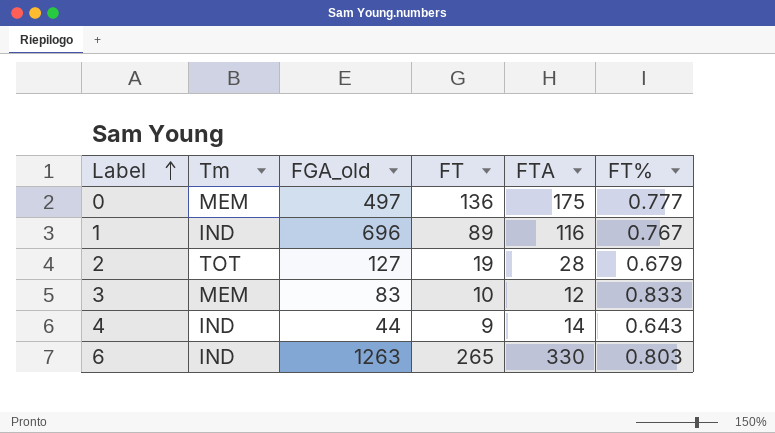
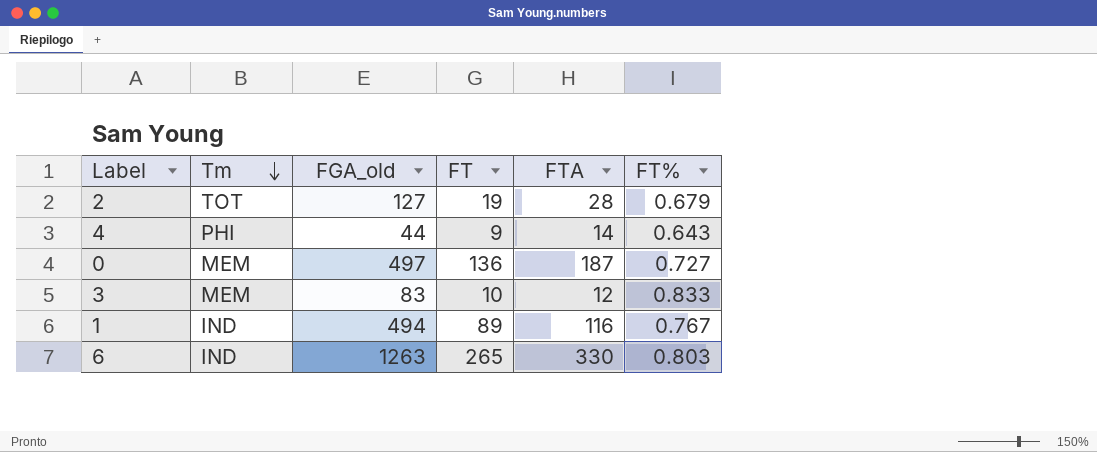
row order: Label ascending -> Tm descending
4 | Tm: IND -> PHI
0 | FTA: 175 -> 187
0 | FT%: 0.777 -> 0.727
1 | FGA_old: 696 -> 494

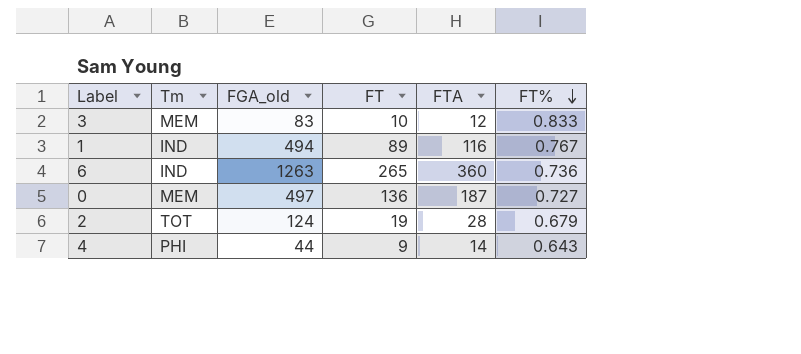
row order: Tm descending -> FT% descending
6 | FTA: 330 -> 360
6 | FT%: 0.803 -> 0.736
2 | FGA_old: 127 -> 124

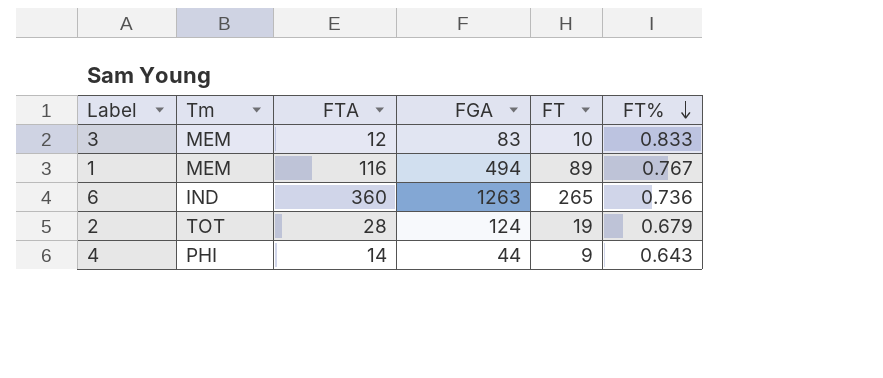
column FTA | position: 5 -> 3
column name: FGA_old -> FGA
row 0: MEM | 497 | 136 | 187 | 0.727 -> none
1 | Tm: IND -> MEM

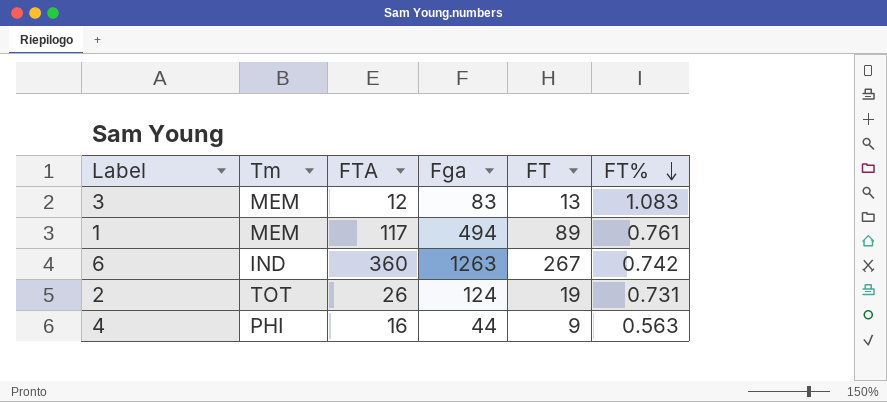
column name: FGA -> Fga
3 | FT: 10 -> 13
3 | FT%: 0.833 -> 1.083
1 | FTA: 116 -> 117
1 | FT%: 0.767 -> 0.761
6 | FT: 265 -> 267
6 | FT%: 0.736 -> 0.742
2 | FTA: 28 -> 26
2 | FT%: 0.679 -> 0.731
4 | FTA: 14 -> 16
4 | FT%: 0.643 -> 0.563

